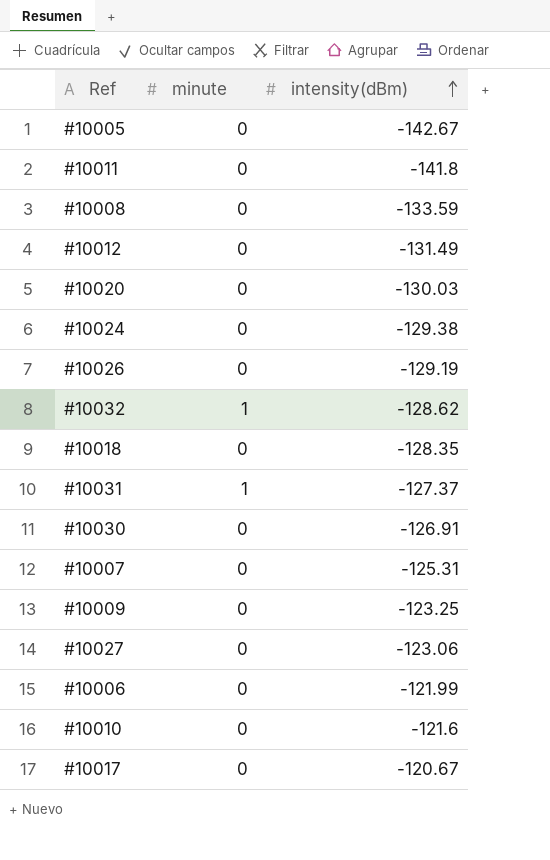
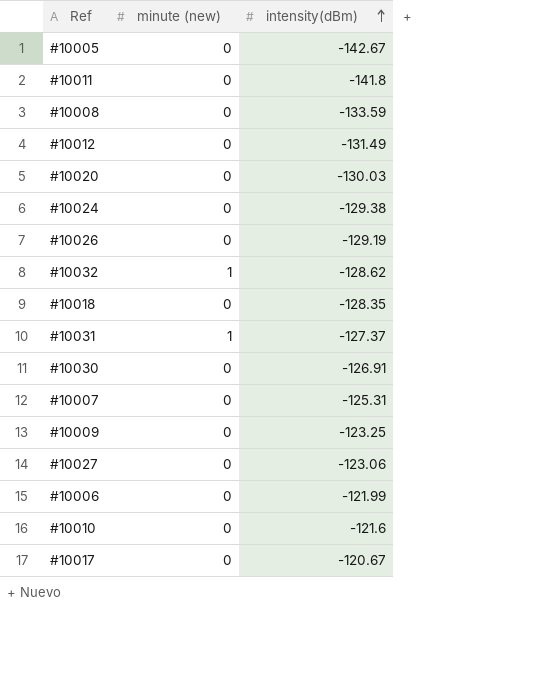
column name: minute -> minute (new)

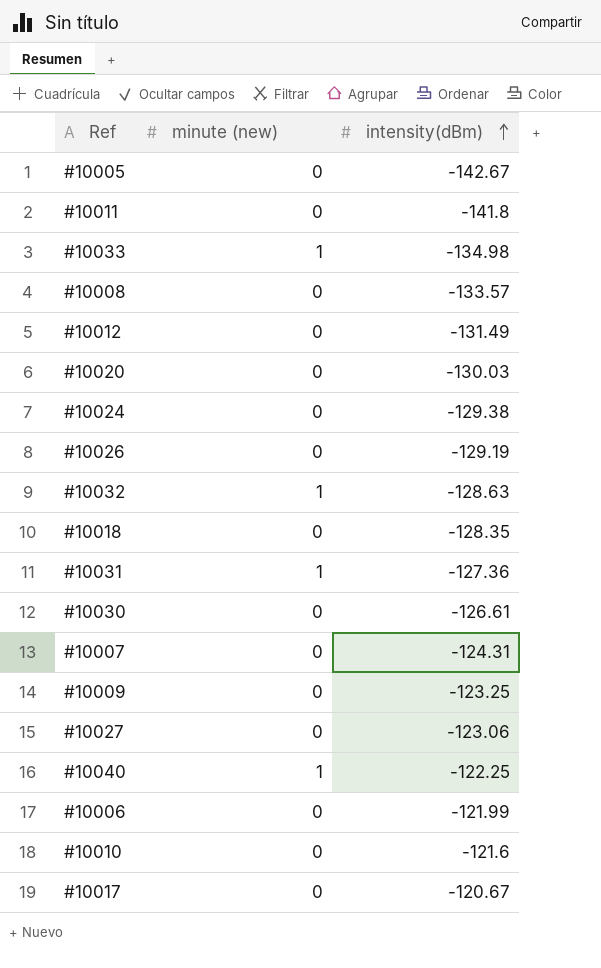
row #10033: none -> 1 | -134.98
#10008 | intensity(dBm): -133.59 -> -133.57
#10032 | intensity(dBm): -128.62 -> -128.63
#10031 | intensity(dBm): -127.37 -> -127.36
#10030 | intensity(dBm): -126.91 -> -126.61
#10007 | intensity(dBm): -125.31 -> -124.31
row #10040: none -> 1 | -122.25

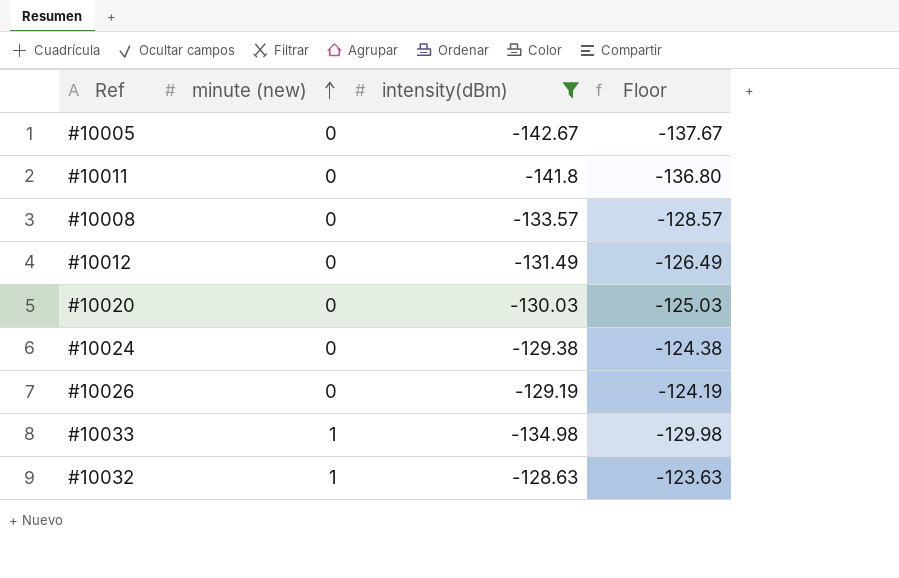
filter: none -> intensity(dBm) <= -128.63
row order: intensity(dBm) ascending -> minute (new) ascending
column Floor | formula: none -> [intensity(dBm)] + 5

